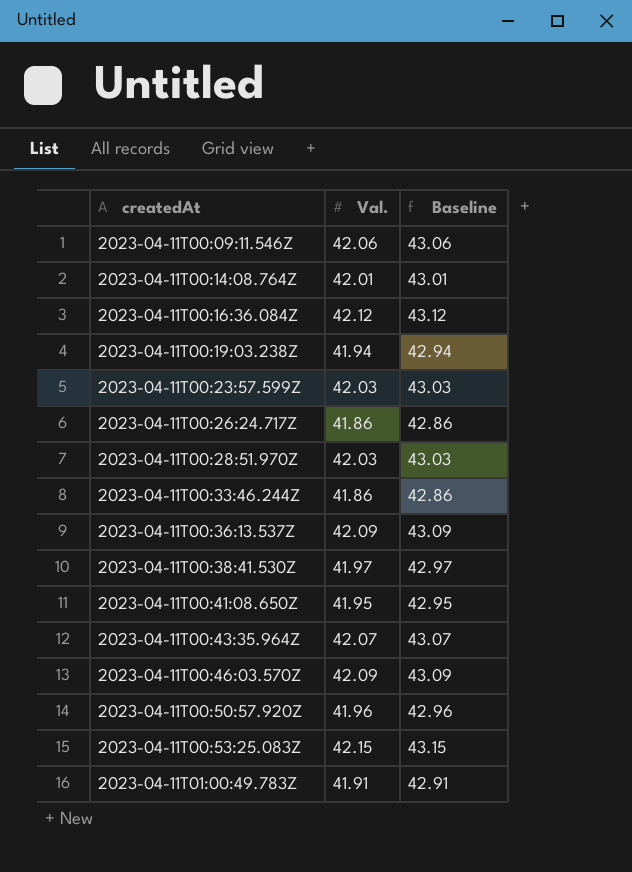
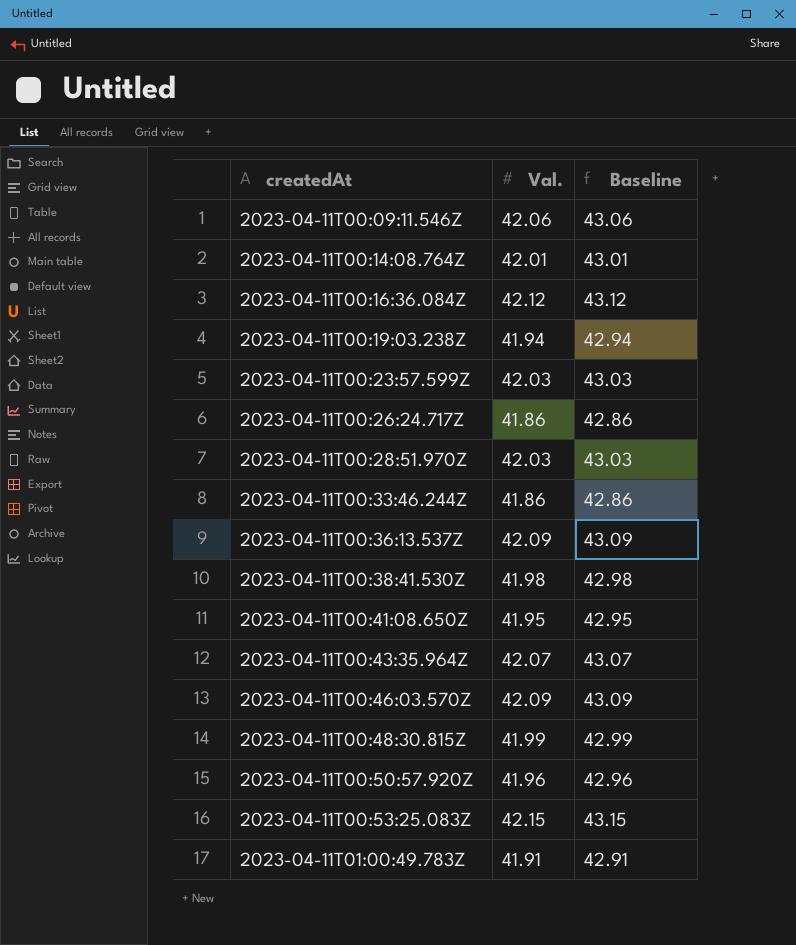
2023-04-11T00:38:41.530Z | Val.: 41.97 -> 41.98
2023-04-11T00:38:41.530Z | Baseline: 42.97 -> 42.98
row 2023-04-11T00:48:30.815Z: none -> 41.99 | 42.99

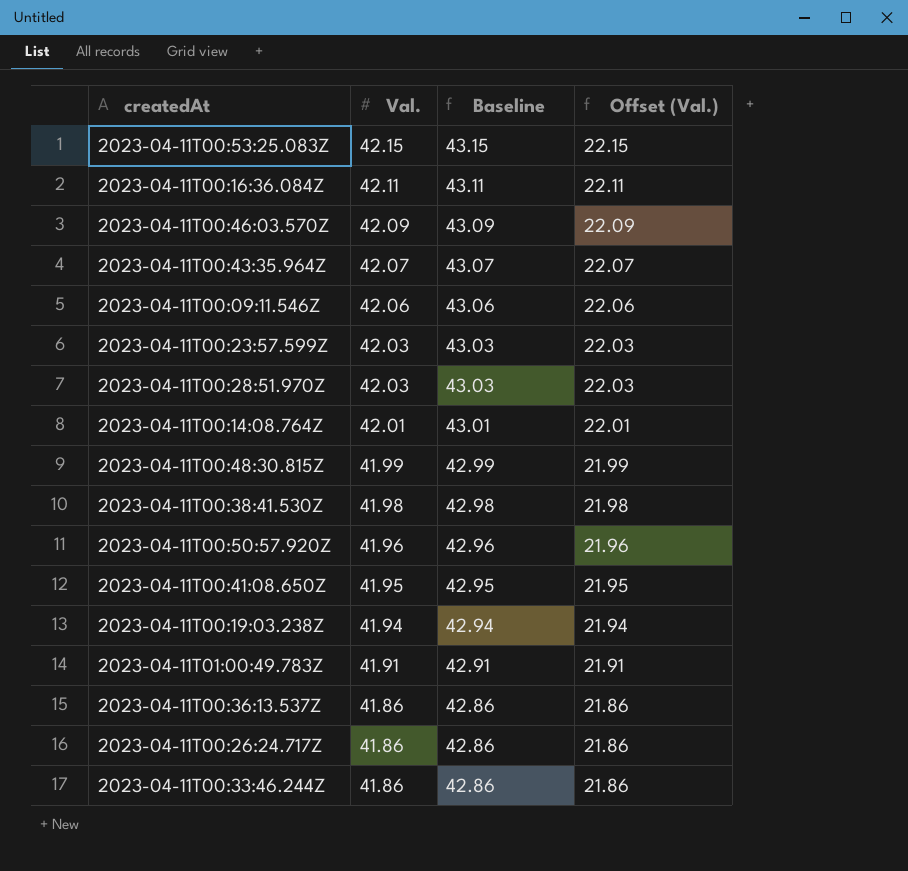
row order: createdAt ascending -> Val. descending
column Offset (Val.) | formula: none -> [Val.] - 20
2023-04-11T00:16:36.084Z | Val.: 42.12 -> 42.11
2023-04-11T00:16:36.084Z | Baseline: 43.12 -> 43.11
2023-04-11T00:36:13.537Z | Val.: 42.09 -> 41.86
2023-04-11T00:36:13.537Z | Baseline: 43.09 -> 42.86

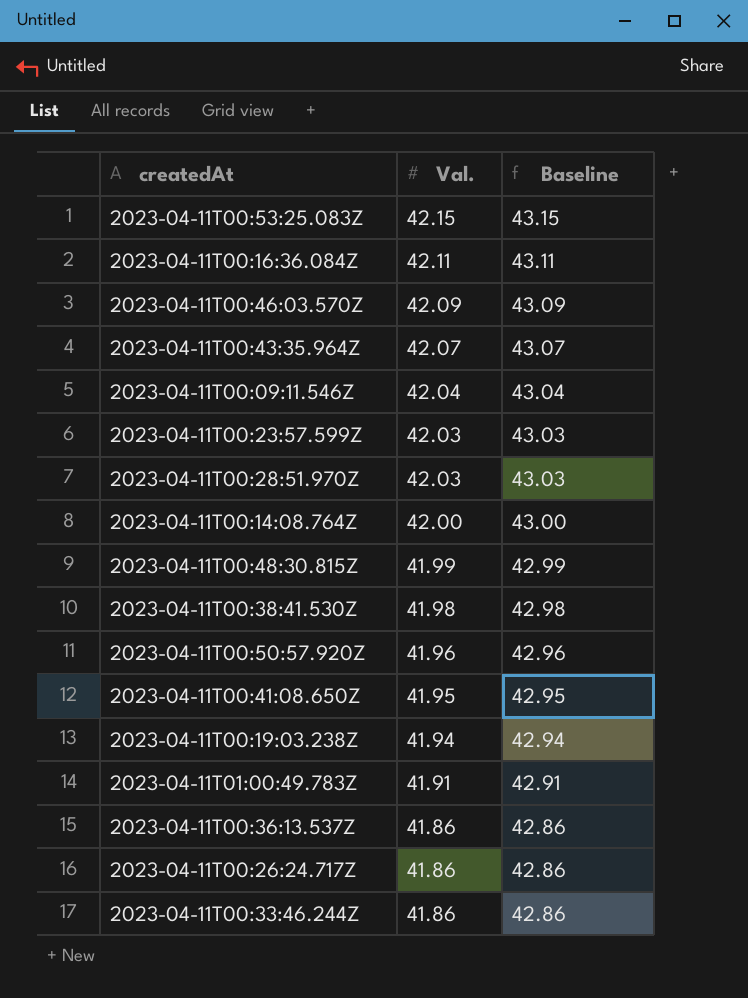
column Offset (Val.) | formula: [Val.] - 20 -> none
2023-04-11T00:09:11.546Z | Val.: 42.06 -> 42.04
2023-04-11T00:09:11.546Z | Baseline: 43.06 -> 43.04
2023-04-11T00:14:08.764Z | Val.: 42.01 -> 42.00
2023-04-11T00:14:08.764Z | Baseline: 43.01 -> 43.00

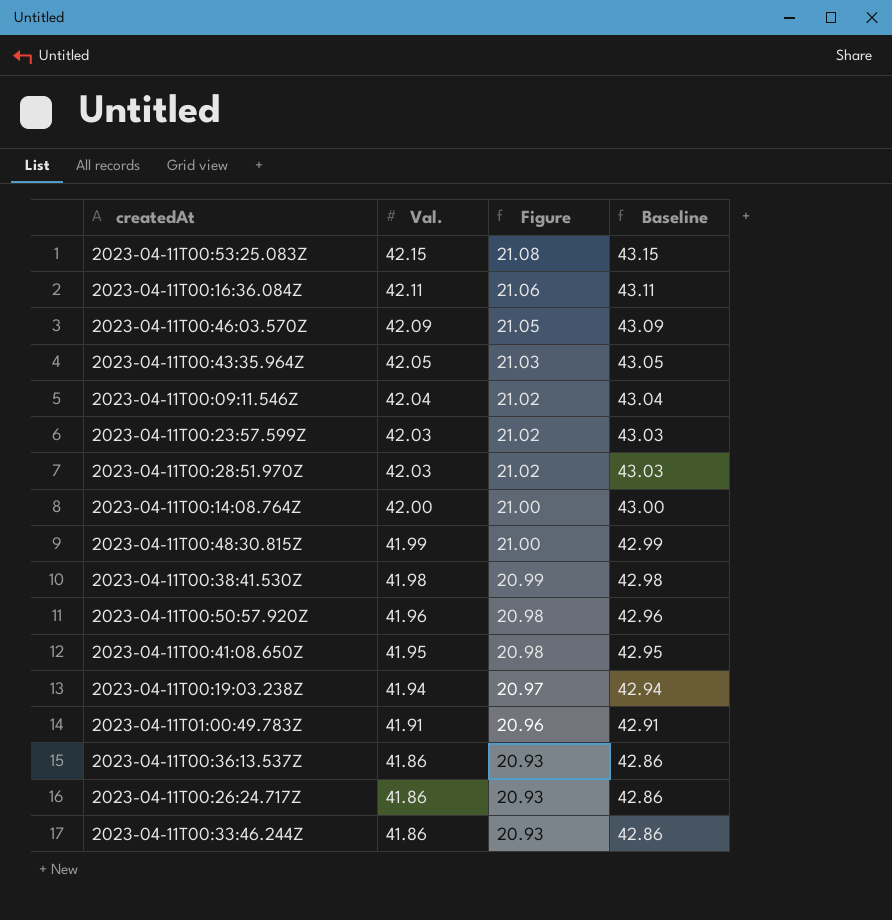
column Figure | formula: none -> [Val.] * 0.5
2023-04-11T00:43:35.964Z | Val.: 42.07 -> 42.05
2023-04-11T00:43:35.964Z | Baseline: 43.07 -> 43.05

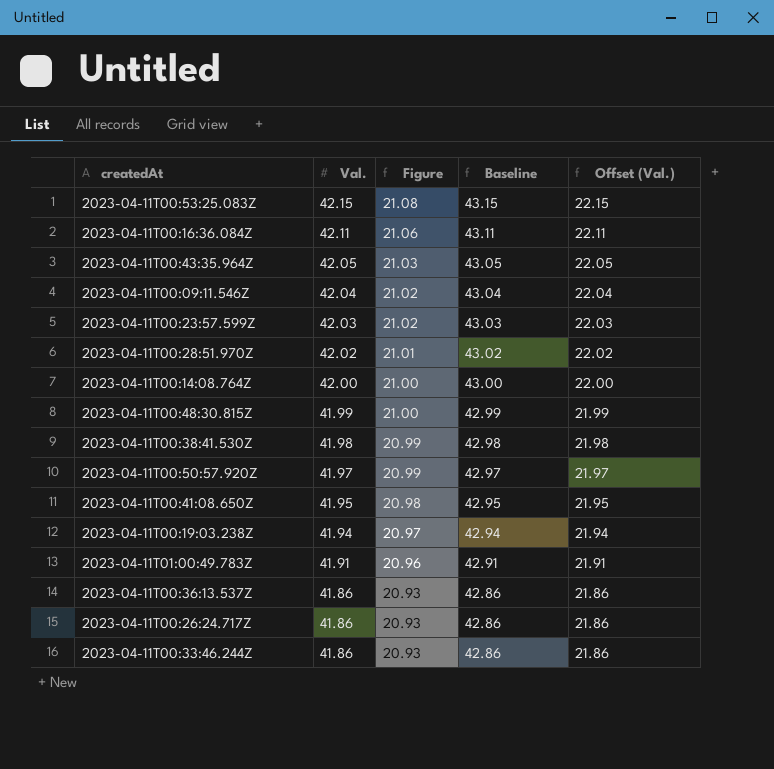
column Offset (Val.) | formula: none -> [Val.] - 20
row 2023-04-11T00:46:03.570Z: 42.09 | 21.05 | 43.09 -> none
2023-04-11T00:28:51.970Z | Val.: 42.03 -> 42.02
2023-04-11T00:28:51.970Z | Figure: 21.02 -> 21.01
2023-04-11T00:28:51.970Z | Baseline: 43.03 -> 43.02
2023-04-11T00:50:57.920Z | Val.: 41.96 -> 41.97
2023-04-11T00:50:57.920Z | Figure: 20.98 -> 20.99
2023-04-11T00:50:57.920Z | Baseline: 42.96 -> 42.97

